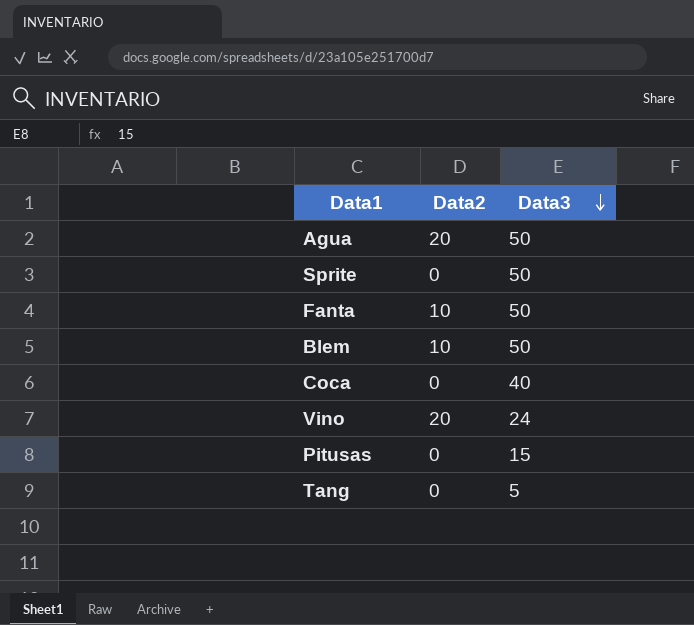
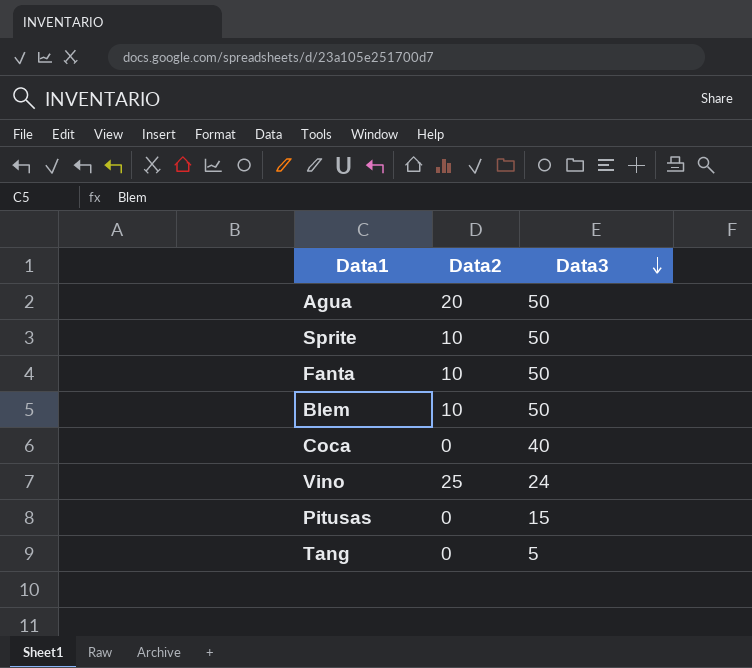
Sprite | Data2: 0 -> 10
Vino | Data2: 20 -> 25

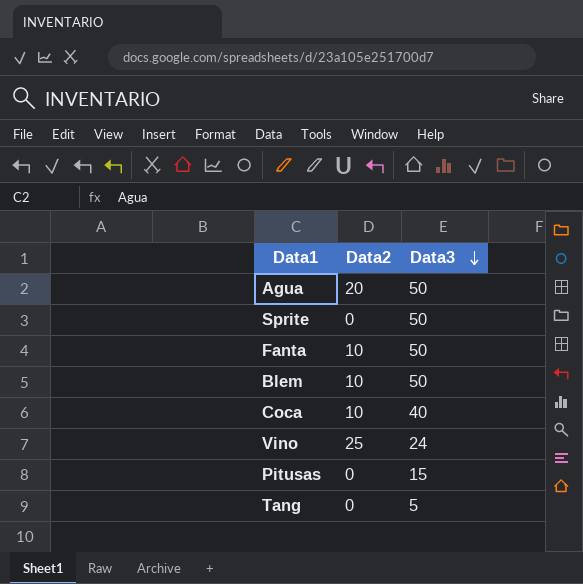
Sprite | Data2: 10 -> 0
Coca | Data2: 0 -> 10

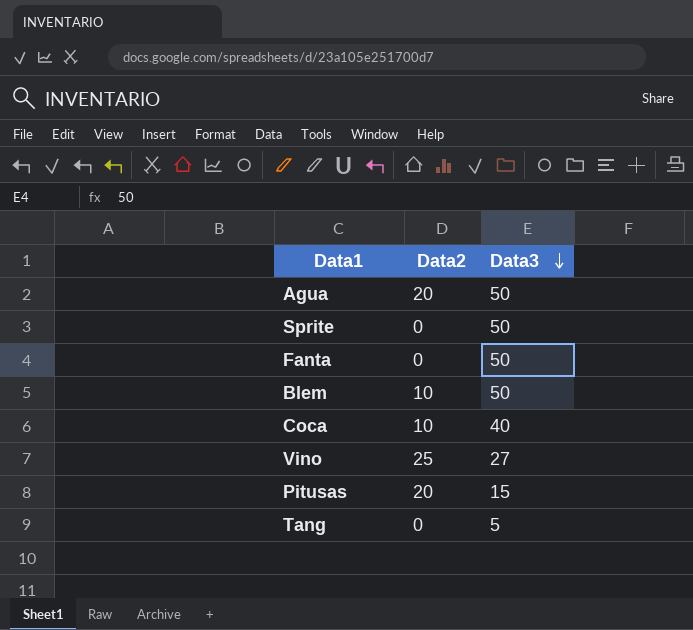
Fanta | Data2: 10 -> 0
Vino | Data3: 24 -> 27
Pitusas | Data2: 0 -> 20

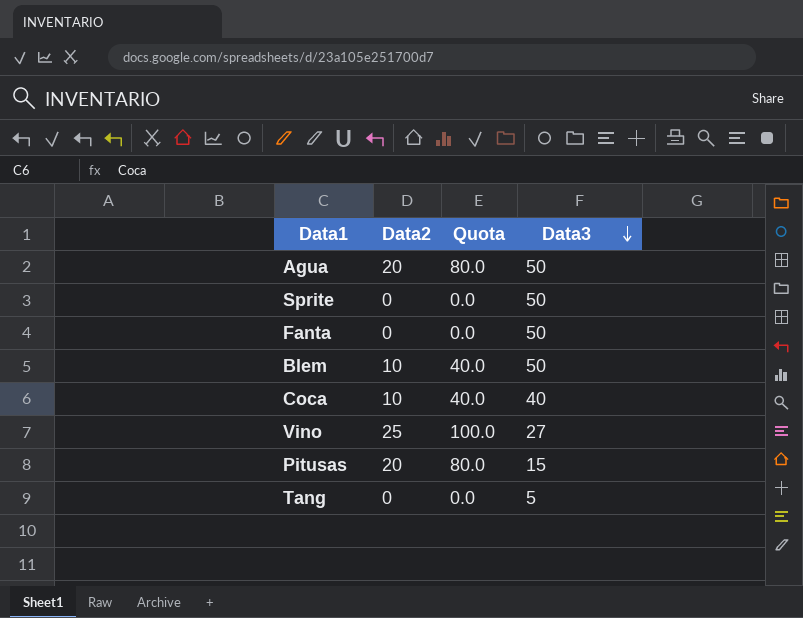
column Quota | formula: none -> [Data2] * 4

